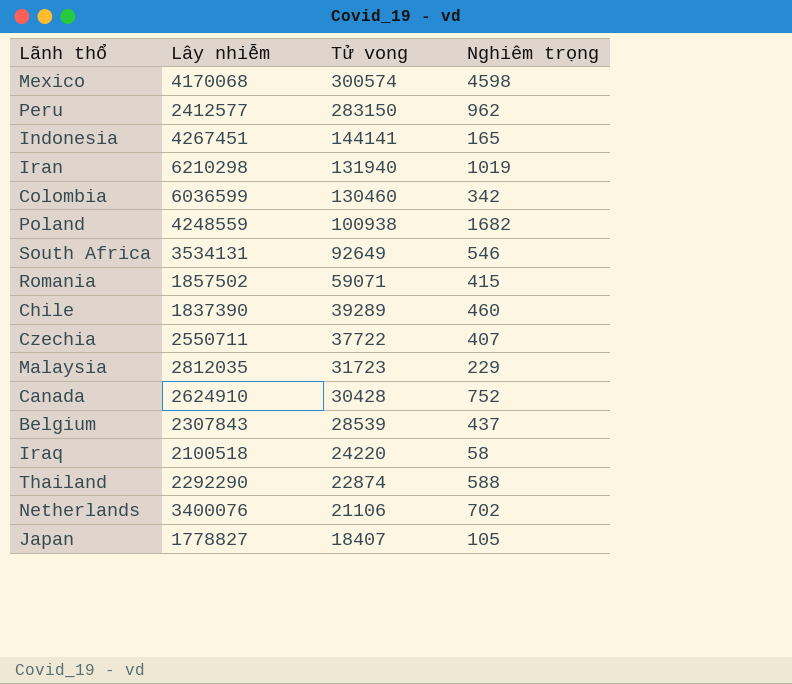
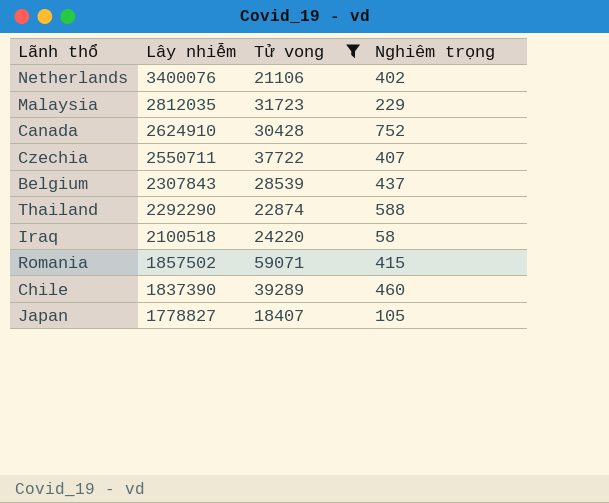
filter: none -> Tử vong <= 59071
row order: Tử vong descending -> Lây nhiễm descending
Netherlands | Nghiêm trọng: 702 -> 402

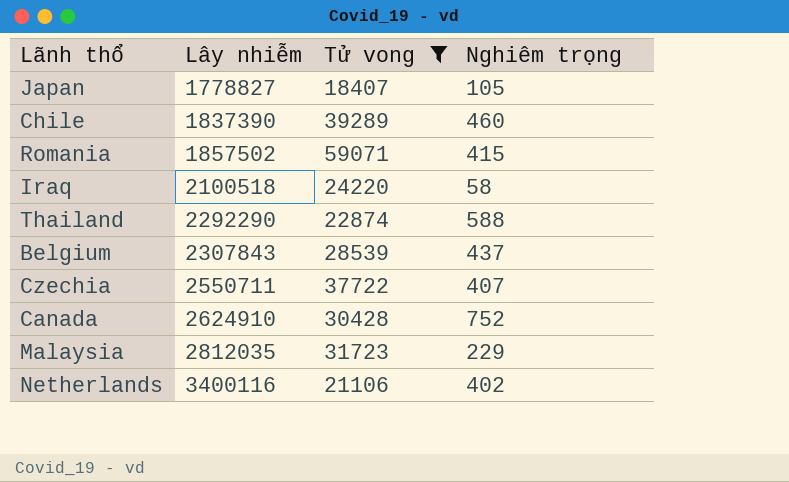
row order: Lây nhiễm descending -> Lây nhiễm ascending
Netherlands | Lây nhiễm: 3400076 -> 3400116

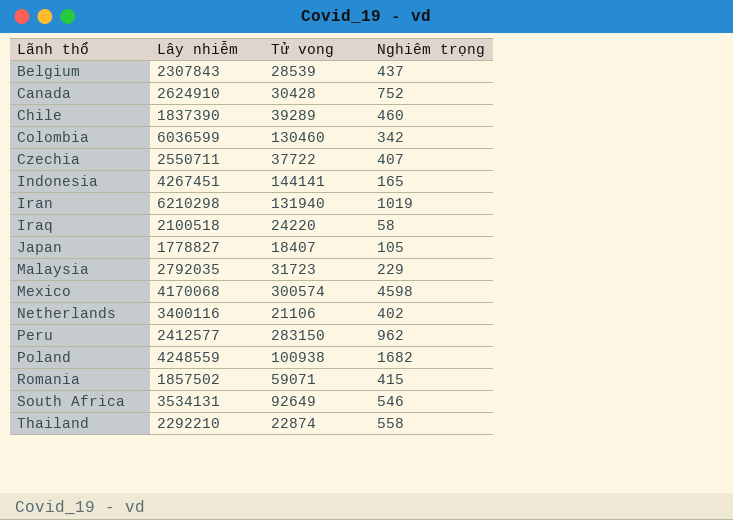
filter: Tử vong <= 59071 -> none
row order: Lây nhiễm ascending -> Lãnh thổ ascending
Malaysia | Lây nhiễm: 2812035 -> 2792035
Thailand | Lây nhiễm: 2292290 -> 2292210
Thailand | Nghiêm trọng: 588 -> 558

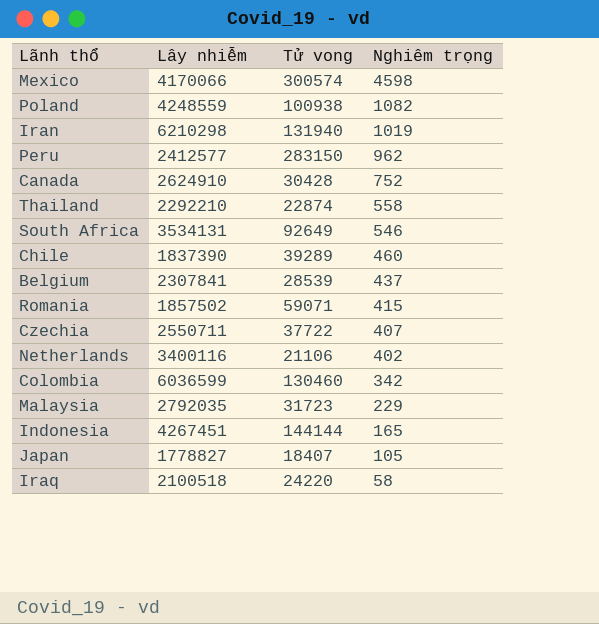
row order: Lãnh thổ ascending -> Nghiêm trọng descending
Mexico | Lây nhiễm: 4170068 -> 4170066
Poland | Nghiêm trọng: 1682 -> 1082
Belgium | Lây nhiễm: 2307843 -> 2307841
Indonesia | Tử vong: 144141 -> 144144

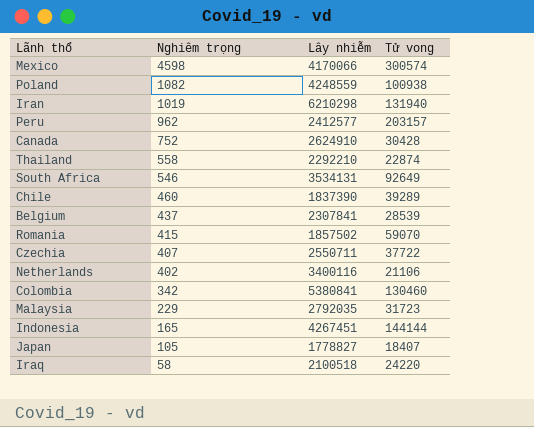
column Nghiêm trọng | position: 4 -> 2
Peru | Tử vong: 283150 -> 203157
Romania | Tử vong: 59071 -> 59070
Colombia | Lây nhiễm: 6036599 -> 5380841

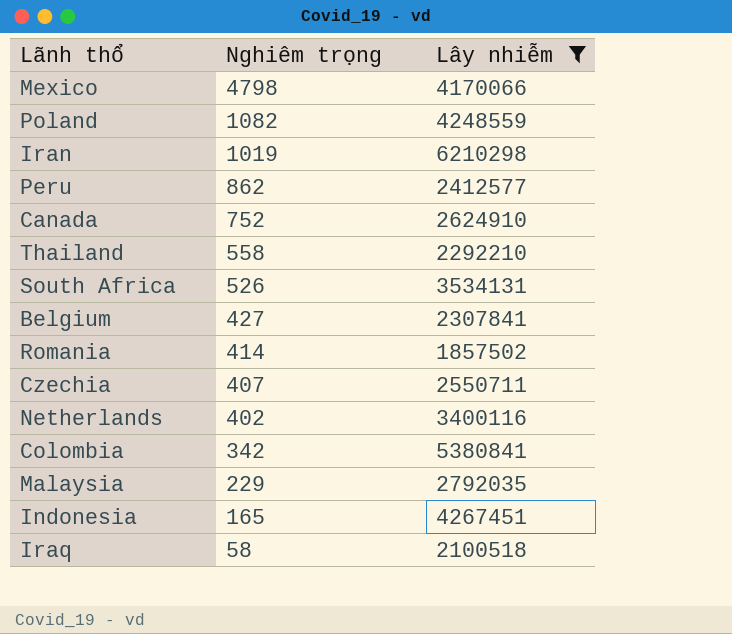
filter: none -> Lây nhiễm >= 1857502
column Tử vong | position: 4 -> none
Mexico | Nghiêm trọng: 4598 -> 4798
Peru | Nghiêm trọng: 962 -> 862
South Africa | Nghiêm trọng: 546 -> 526
Belgium | Nghiêm trọng: 437 -> 427
Romania | Nghiêm trọng: 415 -> 414

